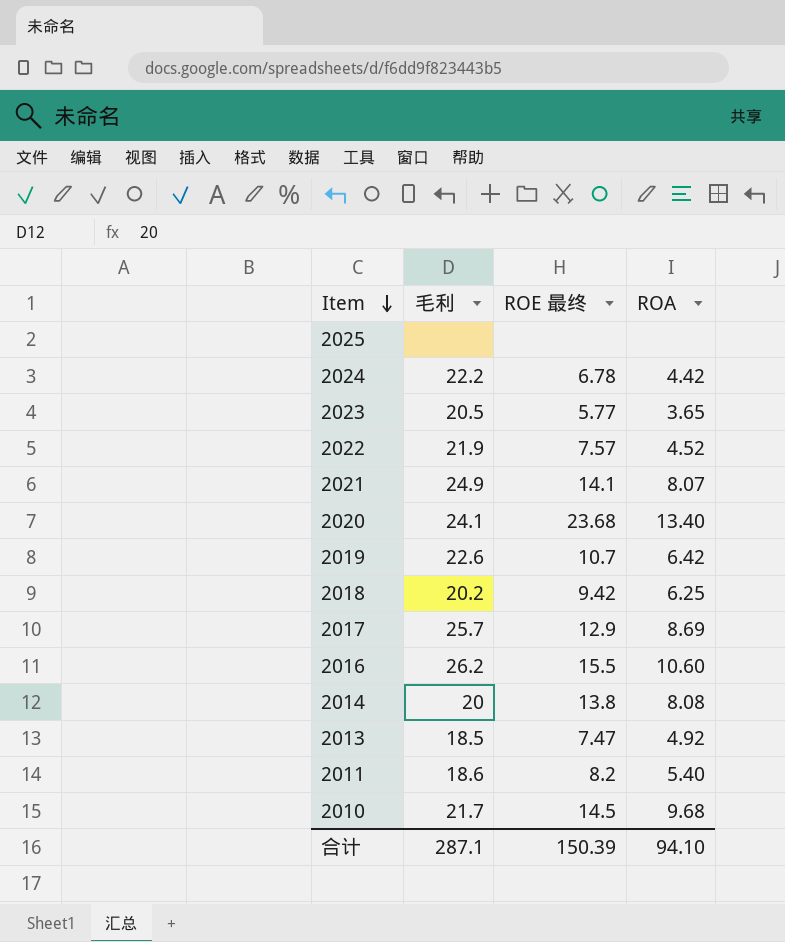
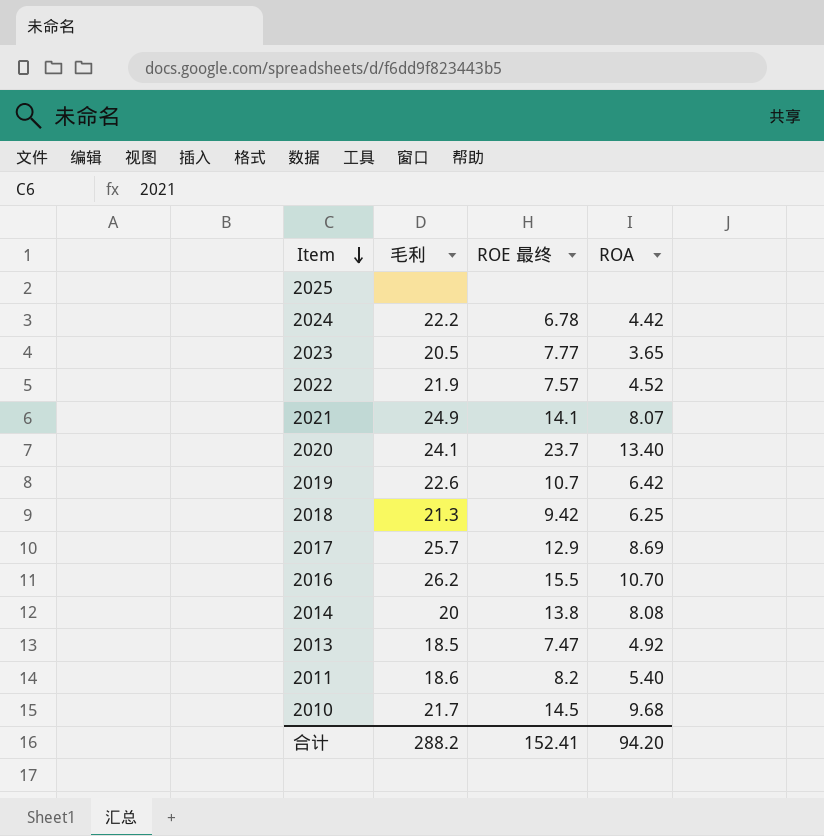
2023 | ROE 最终: 5.77 -> 7.77
2020 | ROE 最终: 23.68 -> 23.7
2018 | 毛利: 20.2 -> 21.3
2016 | ROA: 10.60 -> 10.70
合计 | 毛利: 287.1 -> 288.2
合计 | ROE 最终: 150.39 -> 152.41
合计 | ROA: 94.10 -> 94.20

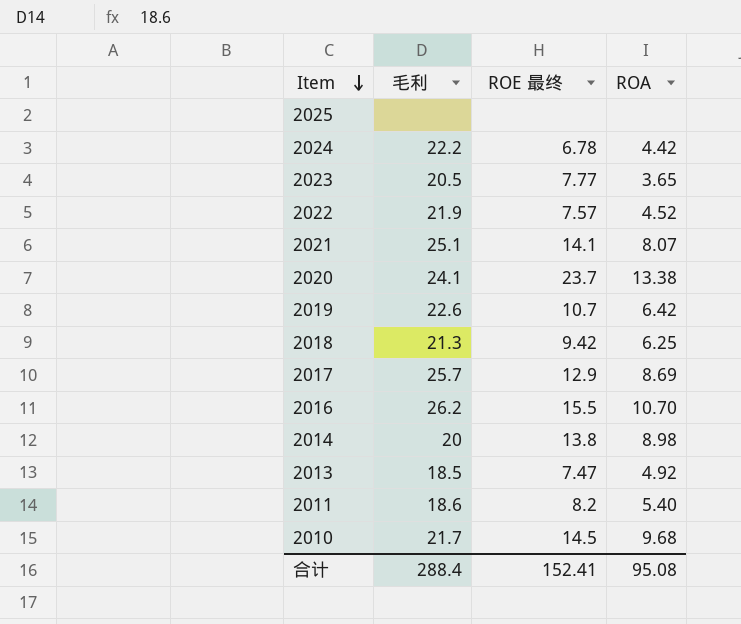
2021 | 毛利: 24.9 -> 25.1
2020 | ROA: 13.40 -> 13.38
2014 | ROA: 8.08 -> 8.98
合计 | 毛利: 288.2 -> 288.4
合计 | ROA: 94.20 -> 95.08

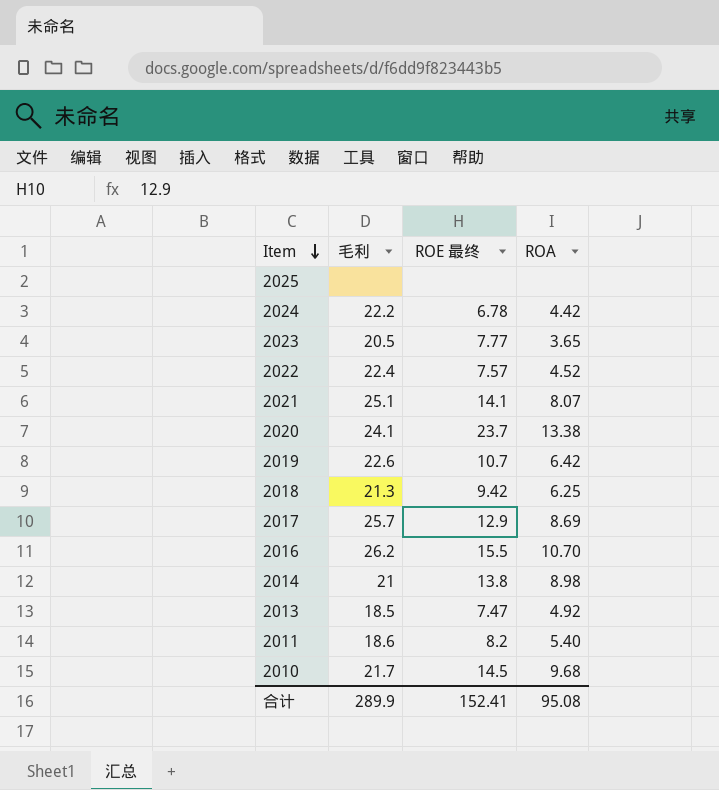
2022 | 毛利: 21.9 -> 22.4
2014 | 毛利: 20 -> 21
合计 | 毛利: 288.4 -> 289.9

